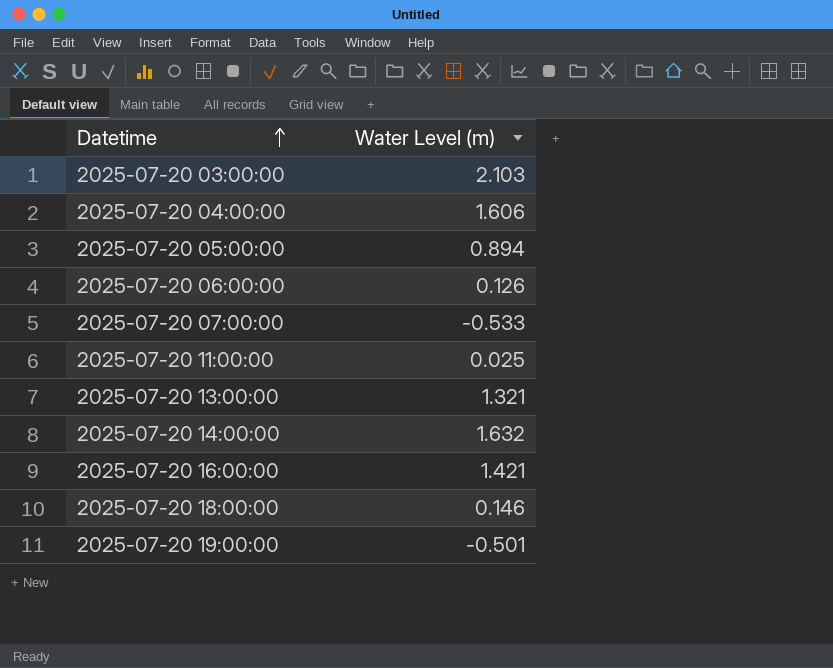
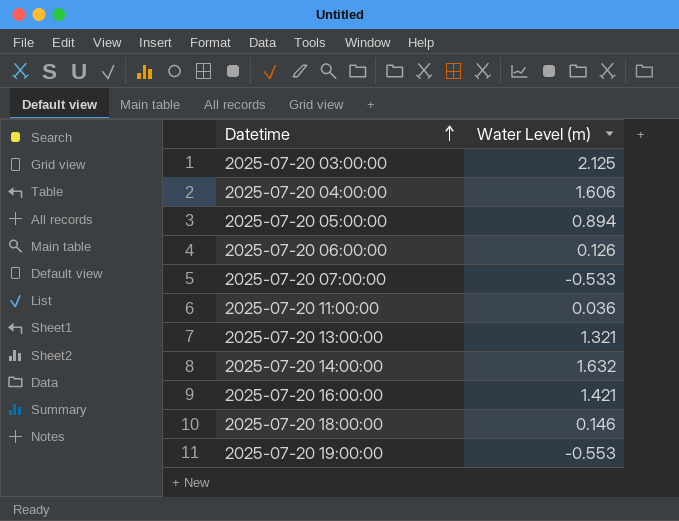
2025-07-20 03:00:00 | Water Level (m): 2.103 -> 2.125
2025-07-20 11:00:00 | Water Level (m): 0.025 -> 0.036
2025-07-20 19:00:00 | Water Level (m): -0.501 -> -0.553

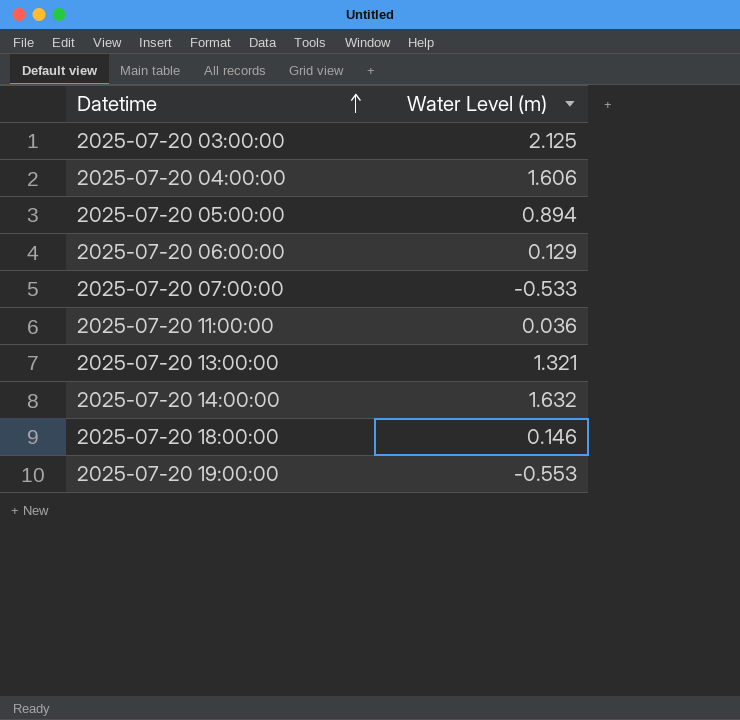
row 2025-07-20 16:00:00: 1.421 -> none
2025-07-20 06:00:00 | Water Level (m): 0.126 -> 0.129

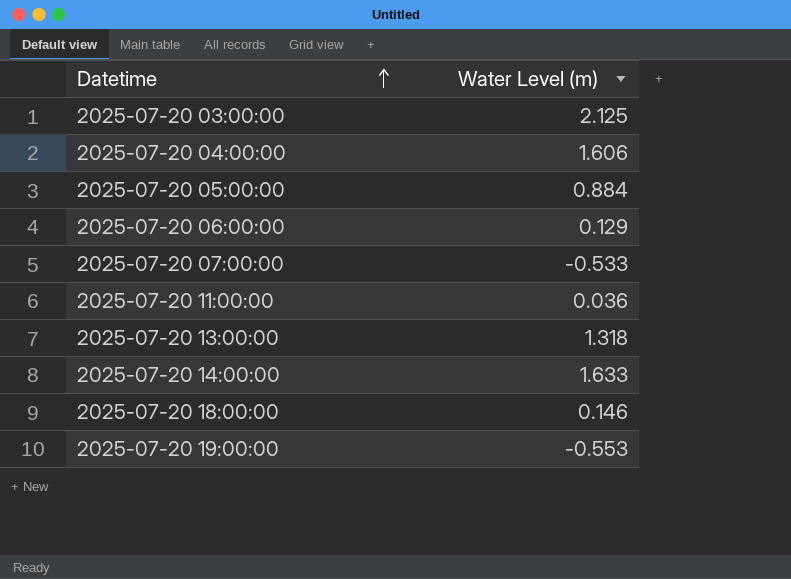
2025-07-20 05:00:00 | Water Level (m): 0.894 -> 0.884
2025-07-20 13:00:00 | Water Level (m): 1.321 -> 1.318
2025-07-20 14:00:00 | Water Level (m): 1.632 -> 1.633

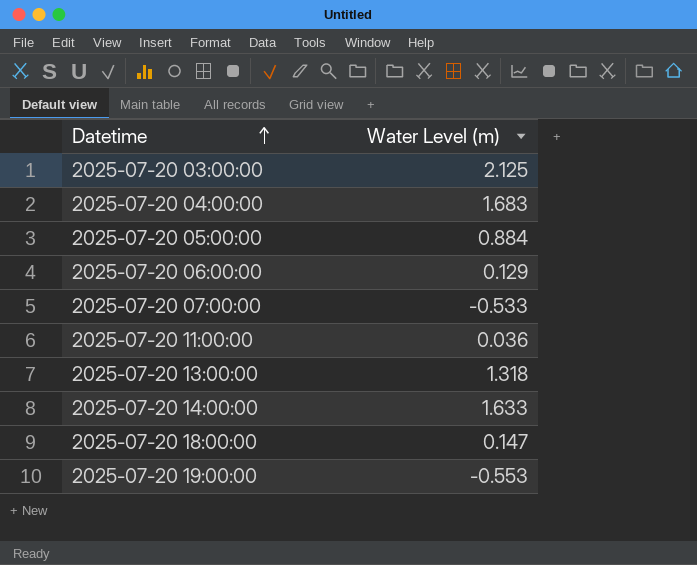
2025-07-20 04:00:00 | Water Level (m): 1.606 -> 1.683
2025-07-20 18:00:00 | Water Level (m): 0.146 -> 0.147

